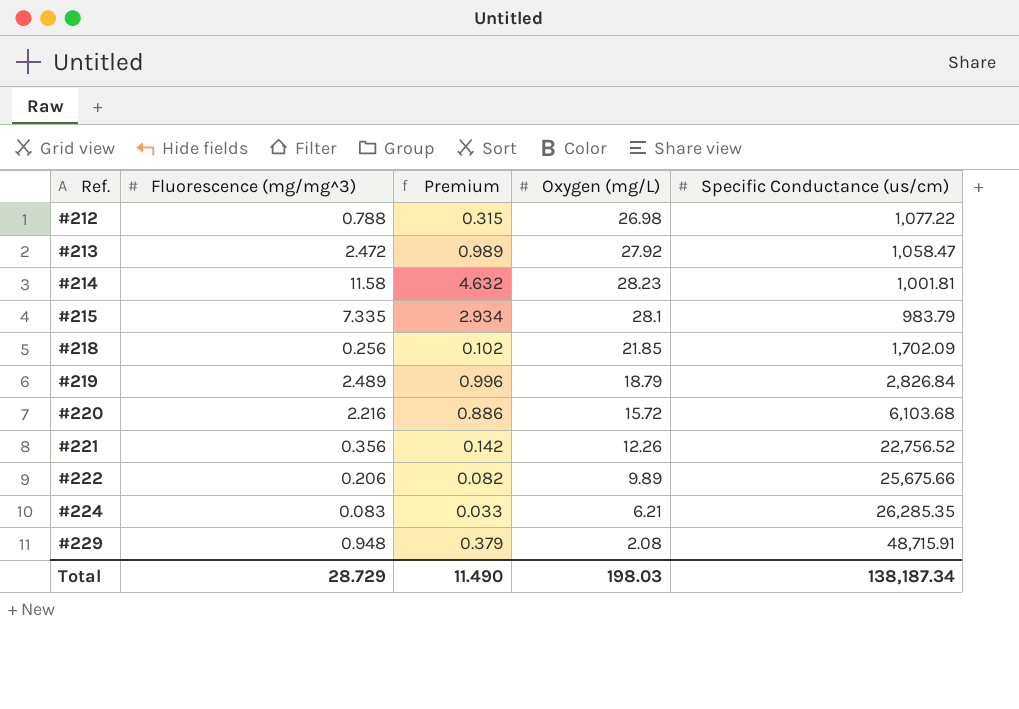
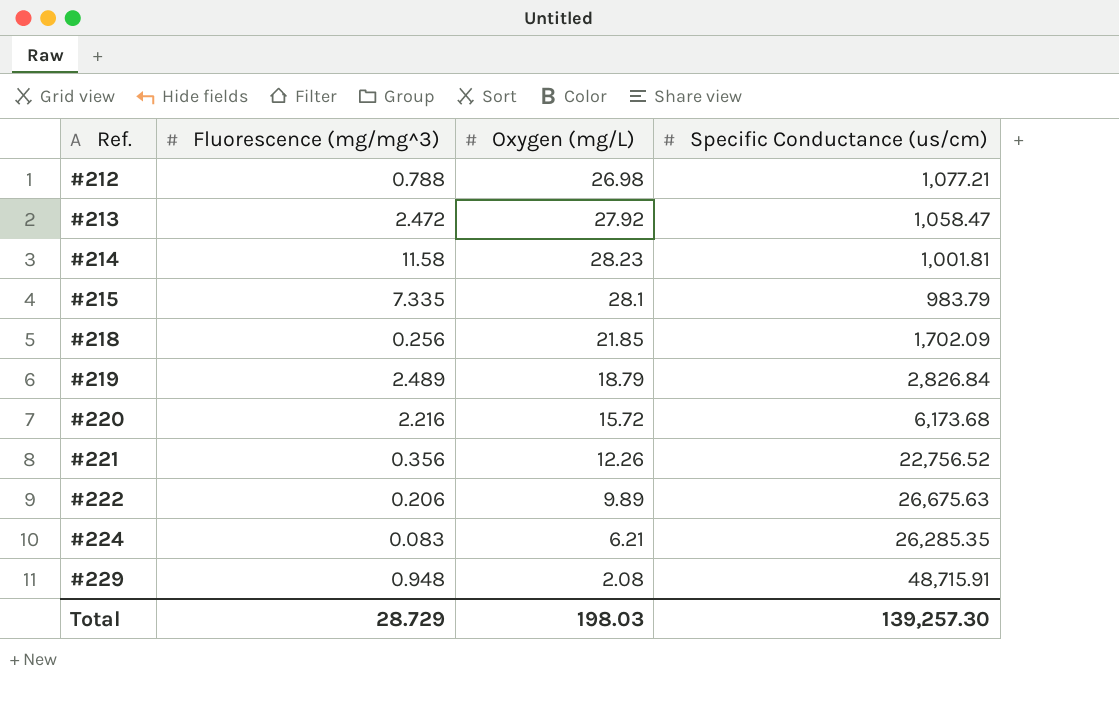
column Premium | formula: [Fluorescence (mg/mg^3)] * 0.4 -> none
#212 | Specific Conductance (us/cm): 1,077.22 -> 1,077.21
#220 | Specific Conductance (us/cm): 6,103.68 -> 6,173.68
#222 | Specific Conductance (us/cm): 25,675.66 -> 26,675.63
Total | Specific Conductance (us/cm): 138,187.34 -> 139,257.30

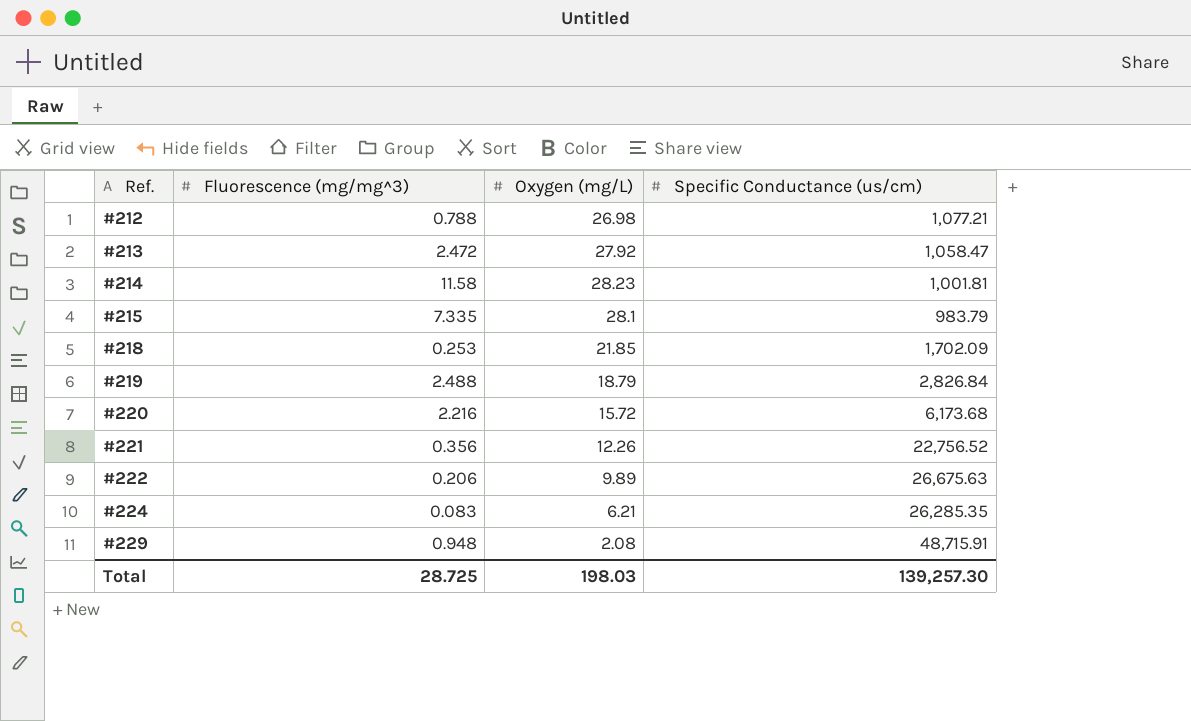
#218 | Fluorescence (mg/mg^3): 0.256 -> 0.253
#219 | Fluorescence (mg/mg^3): 2.489 -> 2.488
Total | Fluorescence (mg/mg^3): 28.729 -> 28.725

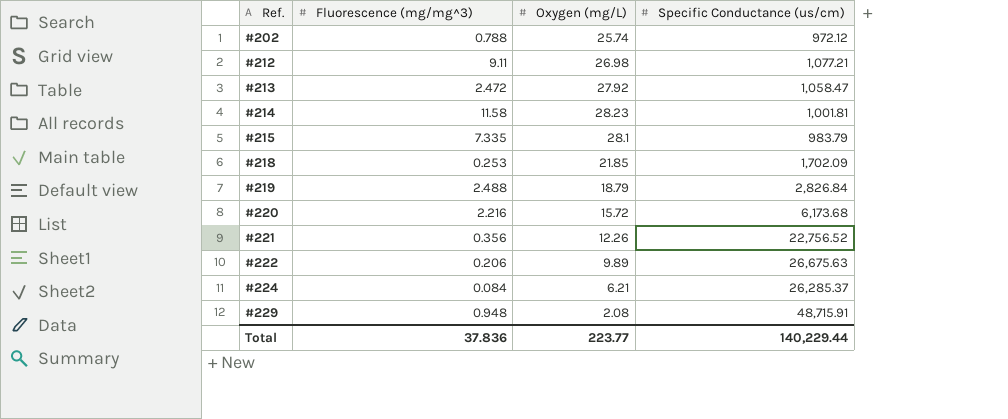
row #202: none -> 0.788 | 25.74 | 972.12
#212 | Fluorescence (mg/mg^3): 0.788 -> 9.11
#224 | Fluorescence (mg/mg^3): 0.083 -> 0.084
#224 | Specific Conductance (us/cm): 26,285.35 -> 26,285.37
Total | Fluorescence (mg/mg^3): 28.725 -> 37.836
Total | Oxygen (mg/L): 198.03 -> 223.77
Total | Specific Conductance (us/cm): 139,257.30 -> 140,229.44

